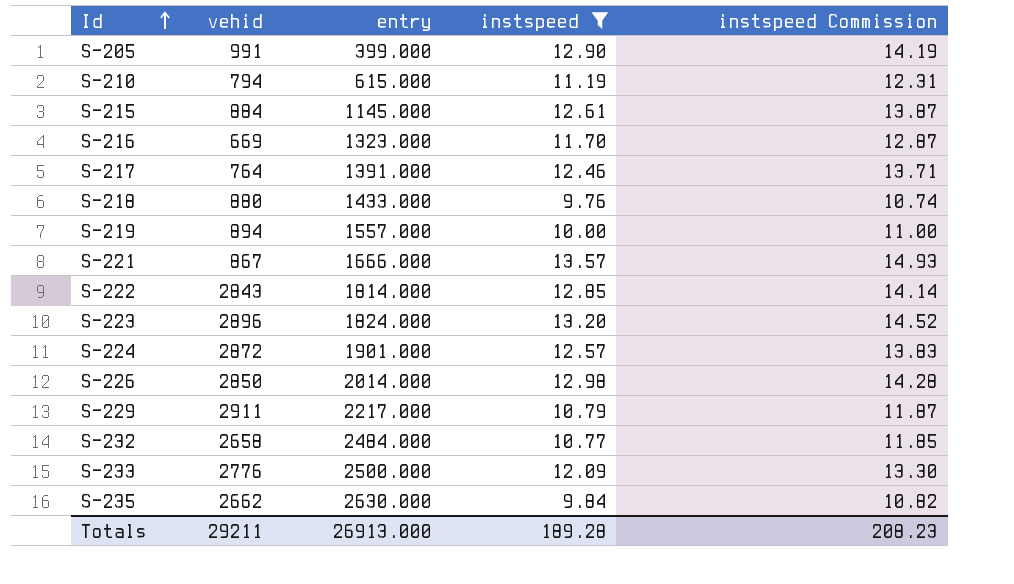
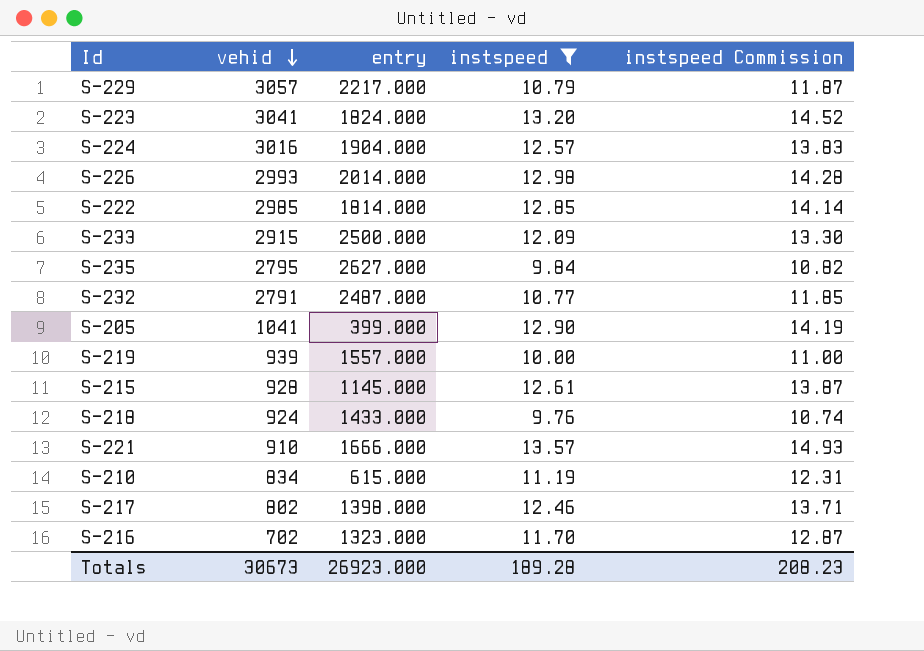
row order: Id ascending -> vehid descending
S-229 | vehid: 2911 -> 3057
S-223 | vehid: 2896 -> 3041
S-224 | vehid: 2872 -> 3016
S-224 | entry: 1901.000 -> 1904.000
S-226 | vehid: 2850 -> 2993
S-222 | vehid: 2843 -> 2985
S-233 | vehid: 2776 -> 2915
S-235 | vehid: 2662 -> 2795
S-235 | entry: 2630.000 -> 2627.000
S-232 | vehid: 2658 -> 2791
S-232 | entry: 2484.000 -> 2487.000
S-205 | vehid: 991 -> 1041
S-219 | vehid: 894 -> 939
S-215 | vehid: 884 -> 928
S-218 | vehid: 880 -> 924
S-221 | vehid: 867 -> 910
S-210 | vehid: 794 -> 834
S-217 | vehid: 764 -> 802
S-217 | entry: 1391.000 -> 1398.000
S-216 | vehid: 669 -> 702
Totals | vehid: 29211 -> 30673
Totals | entry: 26913.000 -> 26923.000

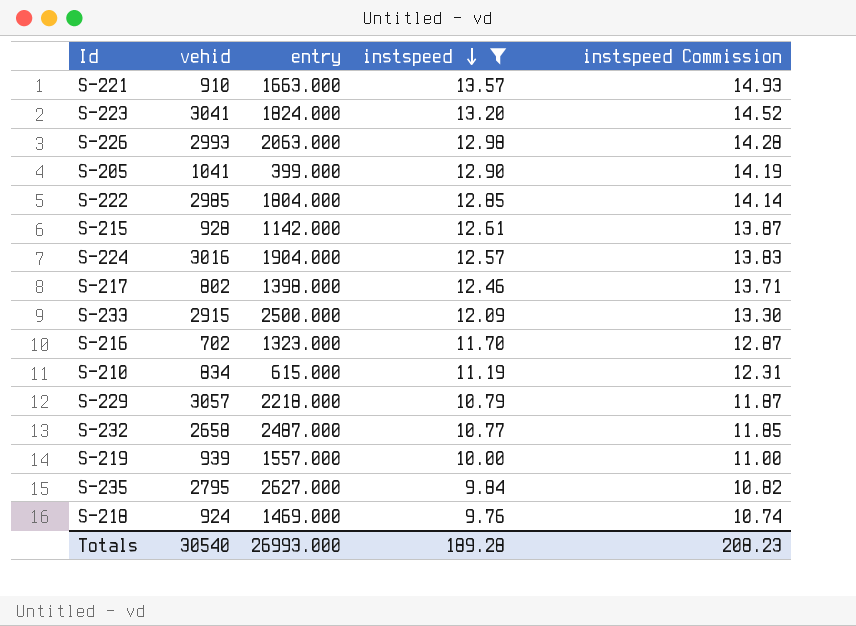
row order: vehid descending -> instspeed descending
S-221 | entry: 1666.000 -> 1663.000
S-226 | entry: 2014.000 -> 2063.000
S-222 | entry: 1814.000 -> 1804.000
S-215 | entry: 1145.000 -> 1142.000
S-229 | entry: 2217.000 -> 2218.000
S-232 | vehid: 2791 -> 2658
S-218 | entry: 1433.000 -> 1469.000
Totals | vehid: 30673 -> 30540
Totals | entry: 26923.000 -> 26993.000

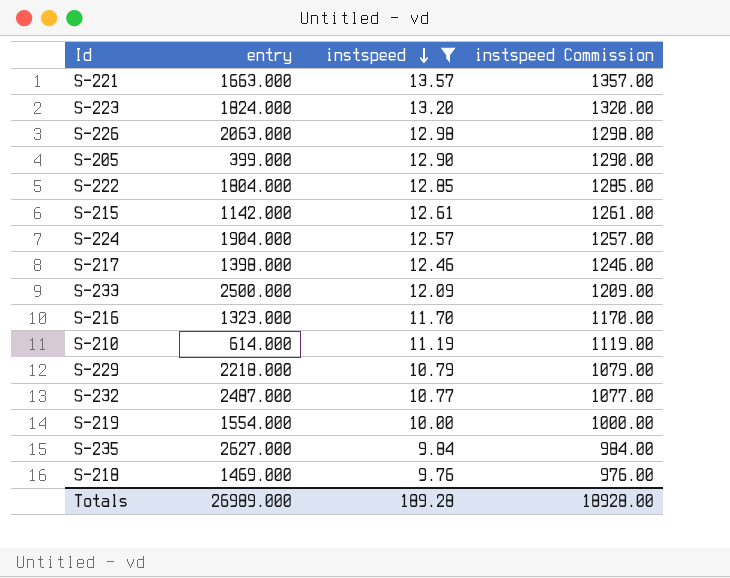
column vehid | position: 2 -> none
column instspeed Commission | formula: [instspeed] * 1.1 -> [instspeed] * 100
S-210 | entry: 615.000 -> 614.000
S-219 | entry: 1557.000 -> 1554.000
Totals | entry: 26993.000 -> 26989.000
Totals | instspeed Commission: 208.23 -> 18928.00

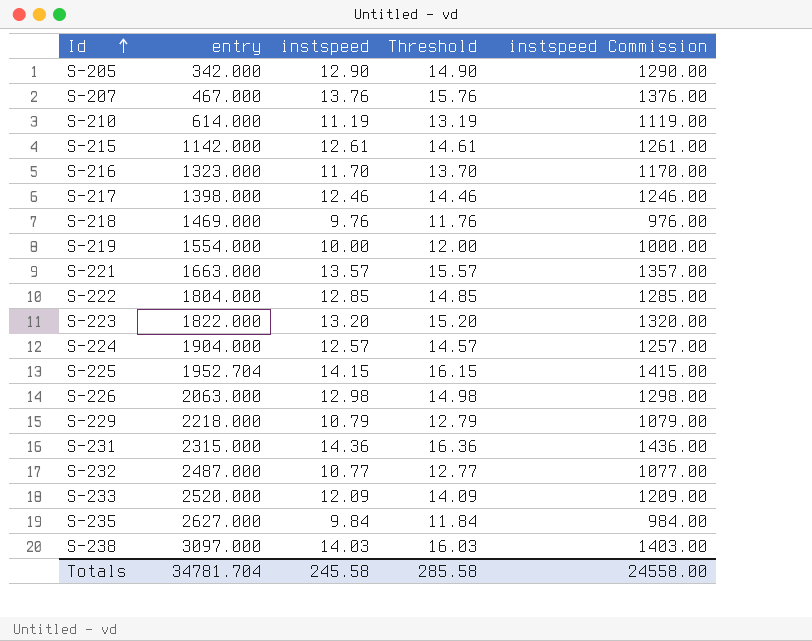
filter: instspeed <= 13.57 -> none
row order: instspeed descending -> Id ascending
column Threshold | formula: none -> [instspeed] + 2
S-205 | entry: 399.000 -> 342.000
S-223 | entry: 1824.000 -> 1822.000
S-233 | entry: 2500.000 -> 2520.000
Totals | entry: 26989.000 -> 34781.704
Totals | instspeed: 189.28 -> 245.58
Totals | instspeed Commission: 18928.00 -> 24558.00

